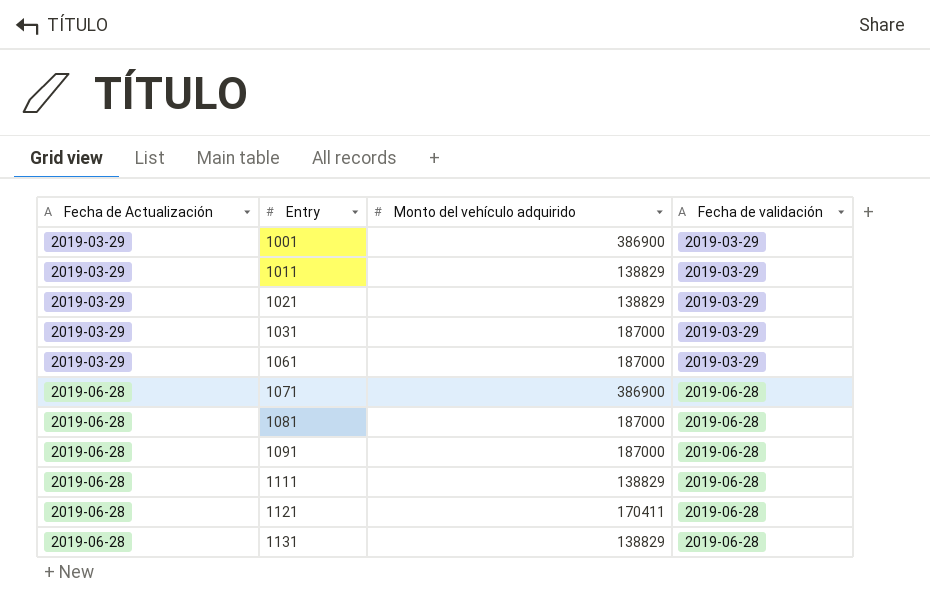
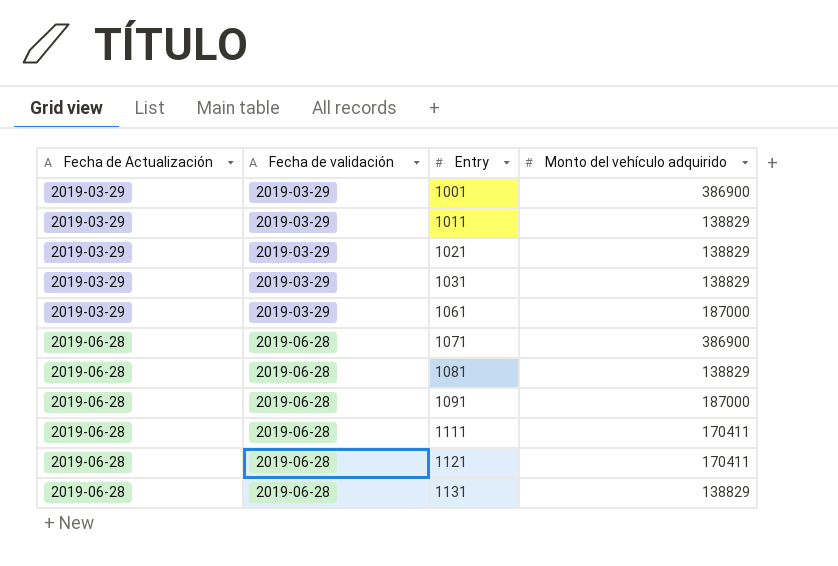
column Fecha de validación | position: 4 -> 2
1031 | Monto del vehículo adquirido: 187000 -> 138829
1081 | Monto del vehículo adquirido: 187000 -> 138829
1111 | Monto del vehículo adquirido: 138829 -> 170411

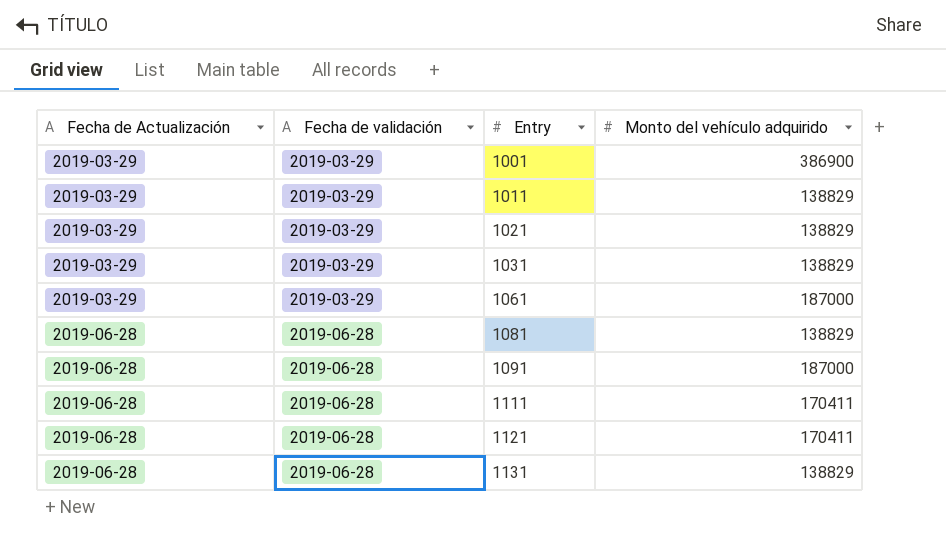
row 1071: 2019-06-28 | 2019-06-28 | 386900 -> none

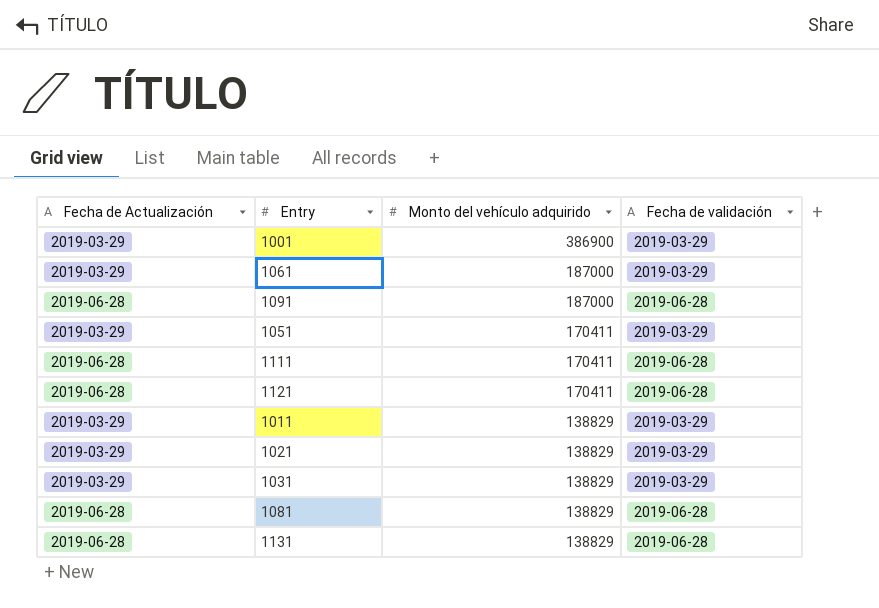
row order: Fecha de Actualización ascending -> Monto del vehículo adquirido descending
column Fecha de validación | position: 2 -> 4
row 1051: none -> 2019-03-29 | 170411 | 2019-03-29

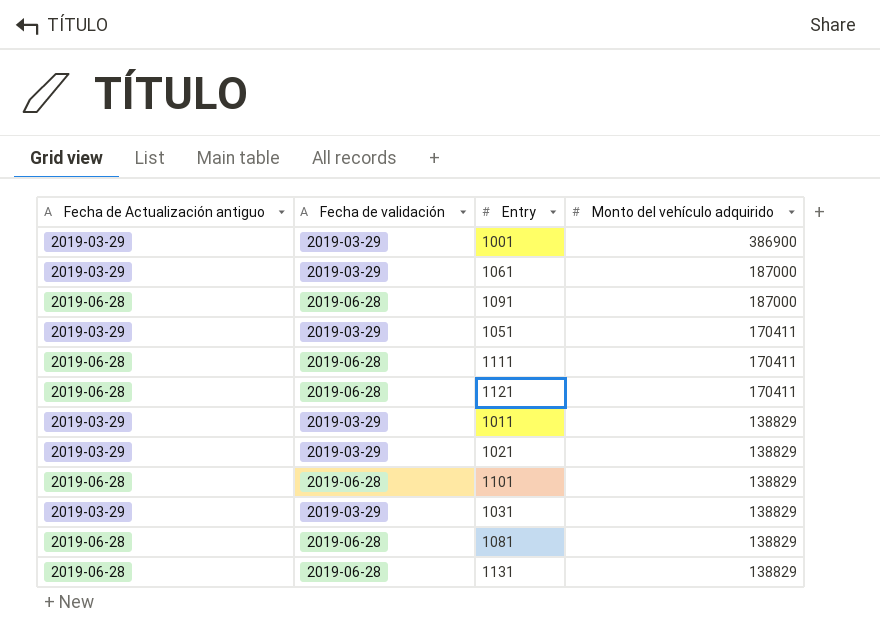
column name: Fecha de Actualización -> Fecha de Actualización antiguo
column Fecha de validación | position: 4 -> 2
row 1101: none -> 2019-06-28 | 2019-06-28 | 138829

